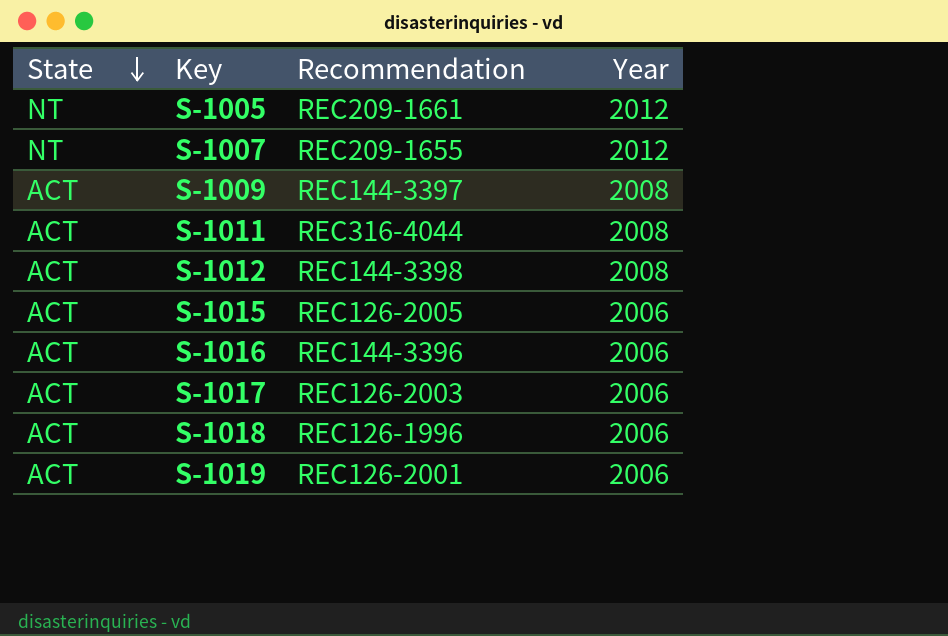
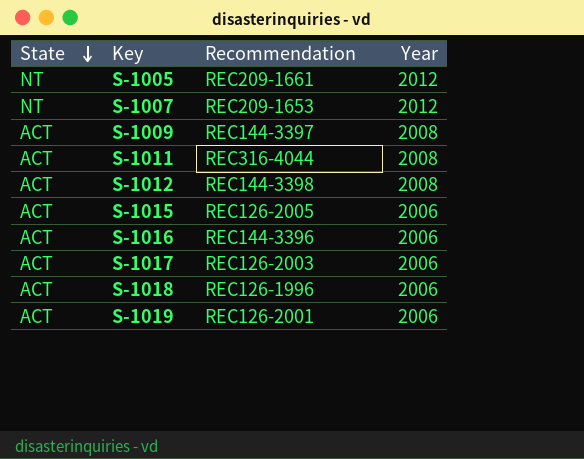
S-1007 | Recommendation: REC209-1655 -> REC209-1653

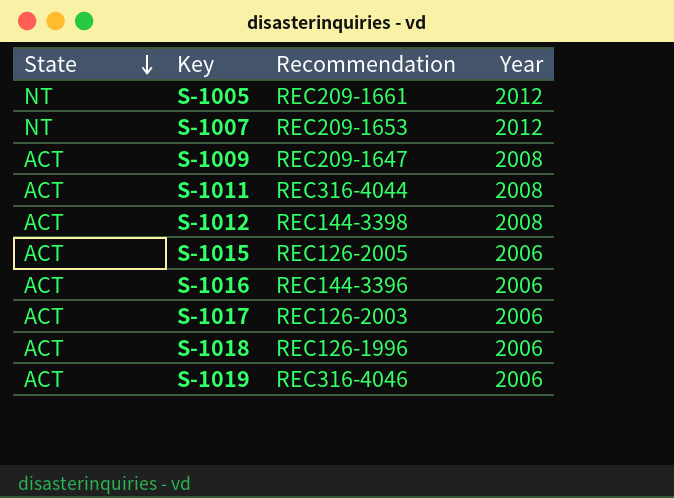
S-1009 | Recommendation: REC144-3397 -> REC209-1647
S-1019 | Recommendation: REC126-2001 -> REC316-4046

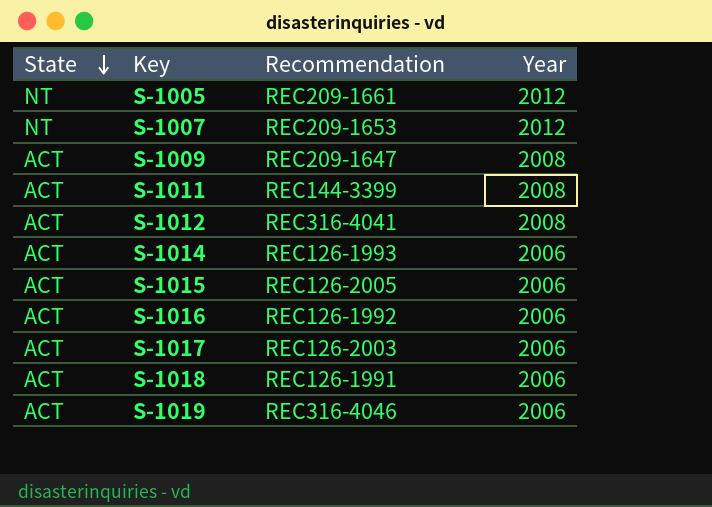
S-1011 | Recommendation: REC316-4044 -> REC144-3399
S-1012 | Recommendation: REC144-3398 -> REC316-4041
row S-1014: none -> ACT | REC126-1993 | 2006
S-1016 | Recommendation: REC144-3396 -> REC126-1992
S-1018 | Recommendation: REC126-1996 -> REC126-1991

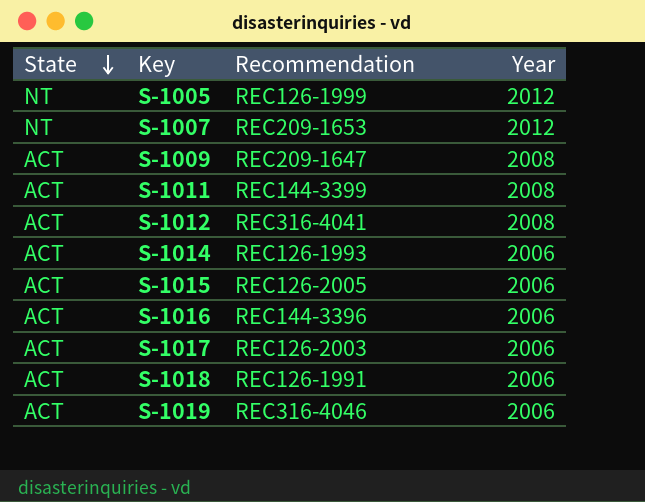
S-1005 | Recommendation: REC209-1661 -> REC126-1999
S-1016 | Recommendation: REC126-1992 -> REC144-3396

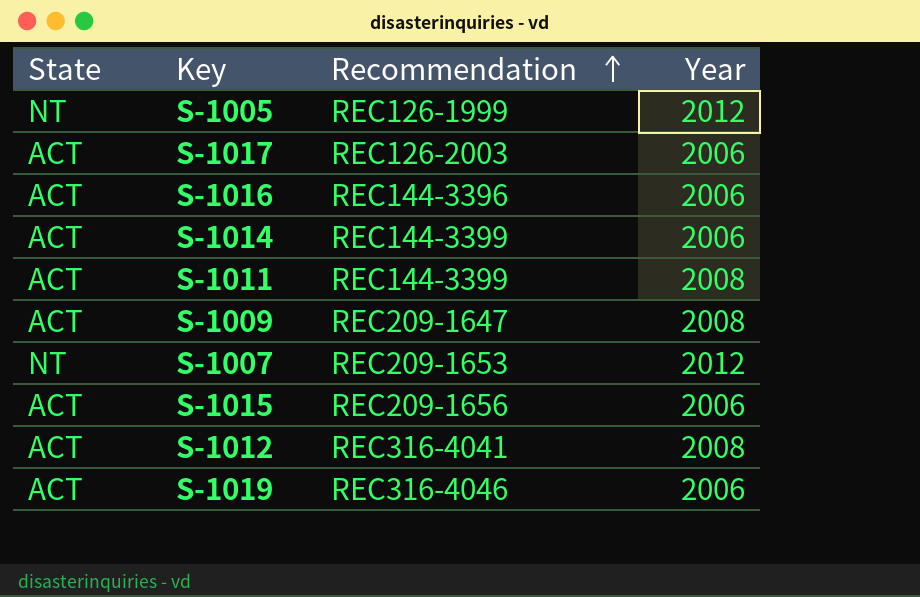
row order: State descending -> Recommendation ascending
row S-1018: ACT | REC126-1991 | 2006 -> none
S-1014 | Recommendation: REC126-1993 -> REC144-3399
S-1015 | Recommendation: REC126-2005 -> REC209-1656

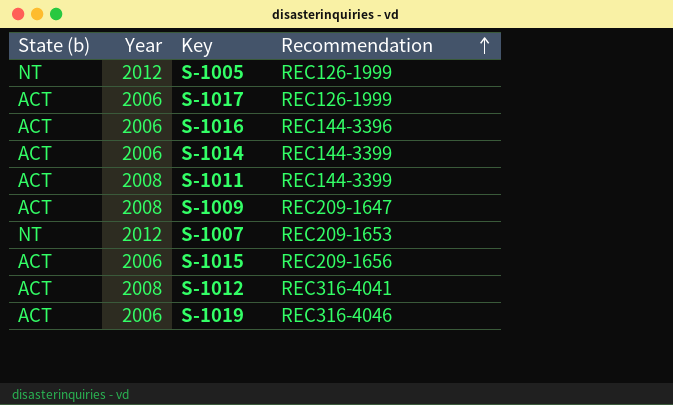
column name: State -> State (b)
column Year | position: 4 -> 2
S-1017 | Recommendation: REC126-2003 -> REC126-1999

